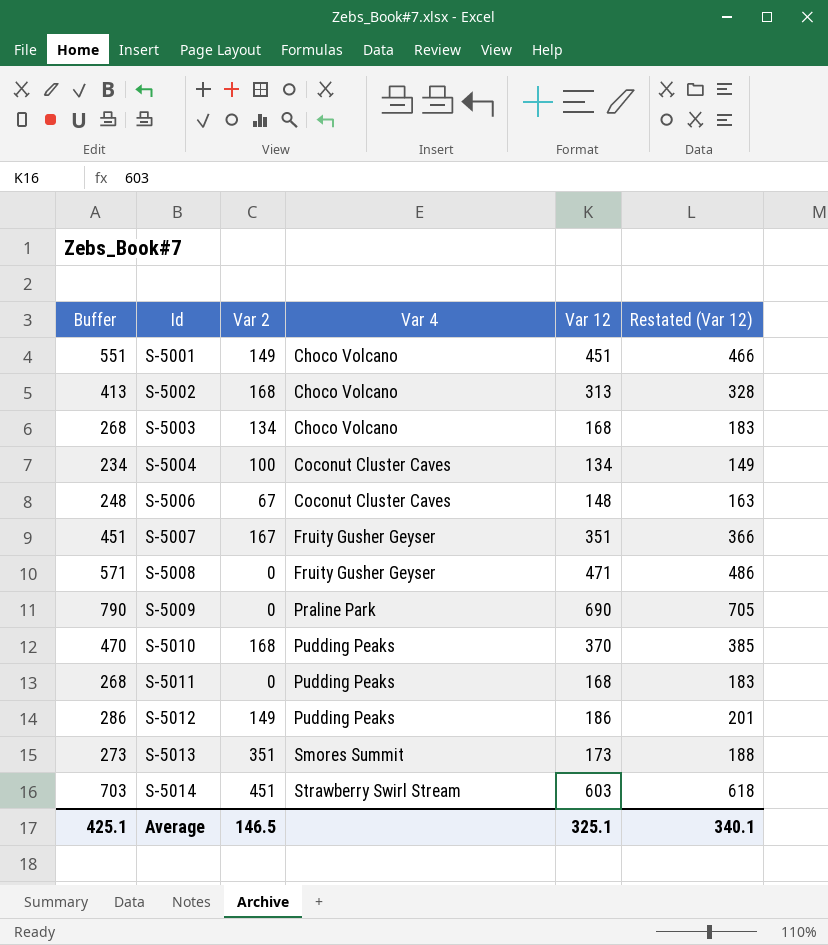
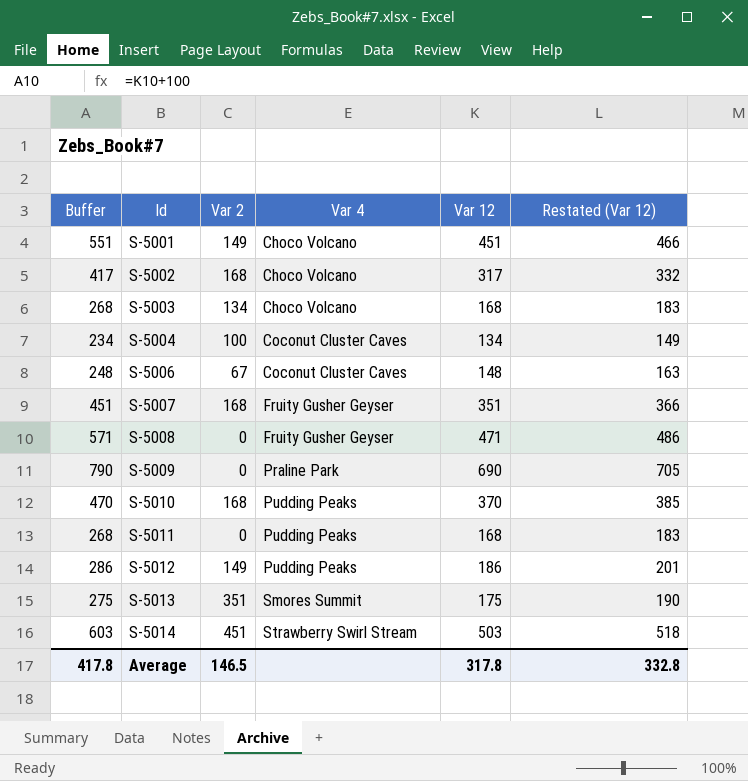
S-5002 | Buffer: 413 -> 417
S-5002 | Var 12: 313 -> 317
S-5002 | Restated (Var 12): 328 -> 332
S-5007 | Var 2: 167 -> 168
S-5013 | Buffer: 273 -> 275
S-5013 | Var 12: 173 -> 175
S-5013 | Restated (Var 12): 188 -> 190
S-5014 | Buffer: 703 -> 603
S-5014 | Var 12: 603 -> 503
S-5014 | Restated (Var 12): 618 -> 518
Average | Buffer: 425.1 -> 417.8
Average | Var 12: 325.1 -> 317.8
Average | Restated (Var 12): 340.1 -> 332.8

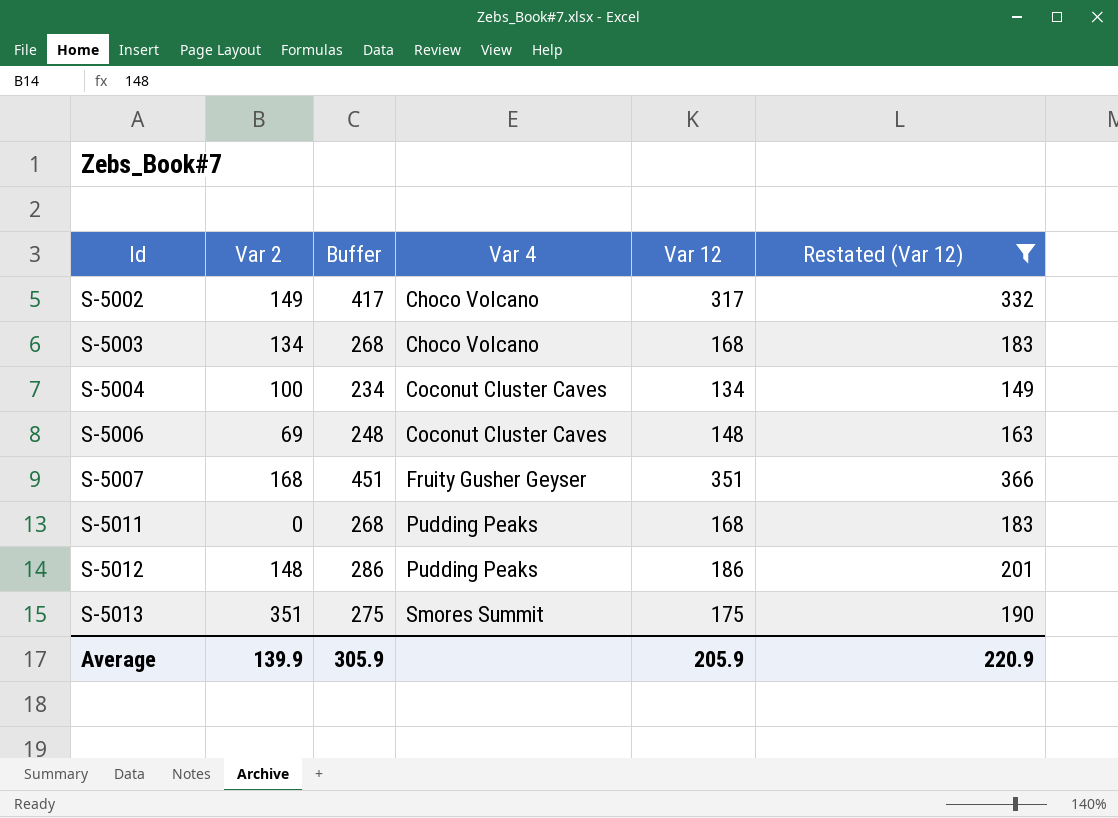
filter: none -> Restated (Var 12) <= 366
column Buffer | position: 1 -> 3
S-5002 | Var 2: 168 -> 149
S-5006 | Var 2: 67 -> 69
S-5012 | Var 2: 149 -> 148
Average | Var 2: 146.5 -> 139.9
Average | Buffer: 417.8 -> 305.9
Average | Var 12: 317.8 -> 205.9
Average | Restated (Var 12): 332.8 -> 220.9

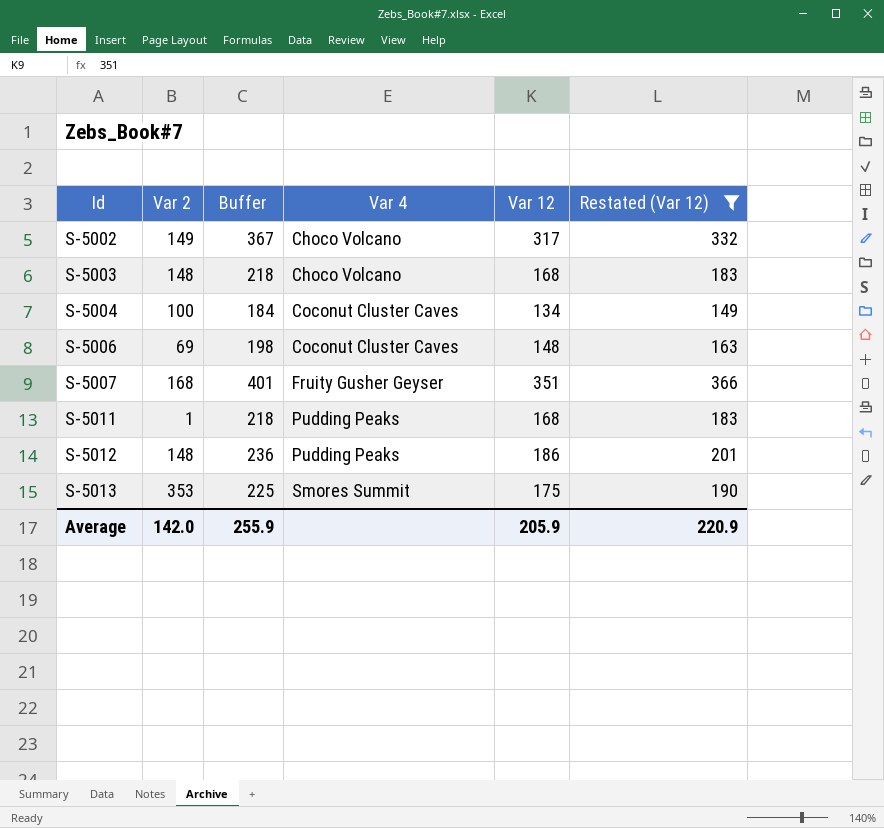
column Buffer | formula: [Var 12] + 100 -> [Var 12] + 50
S-5003 | Var 2: 134 -> 148
S-5011 | Var 2: 0 -> 1
S-5013 | Var 2: 351 -> 353
Average | Var 2: 139.9 -> 142.0
Average | Buffer: 305.9 -> 255.9

